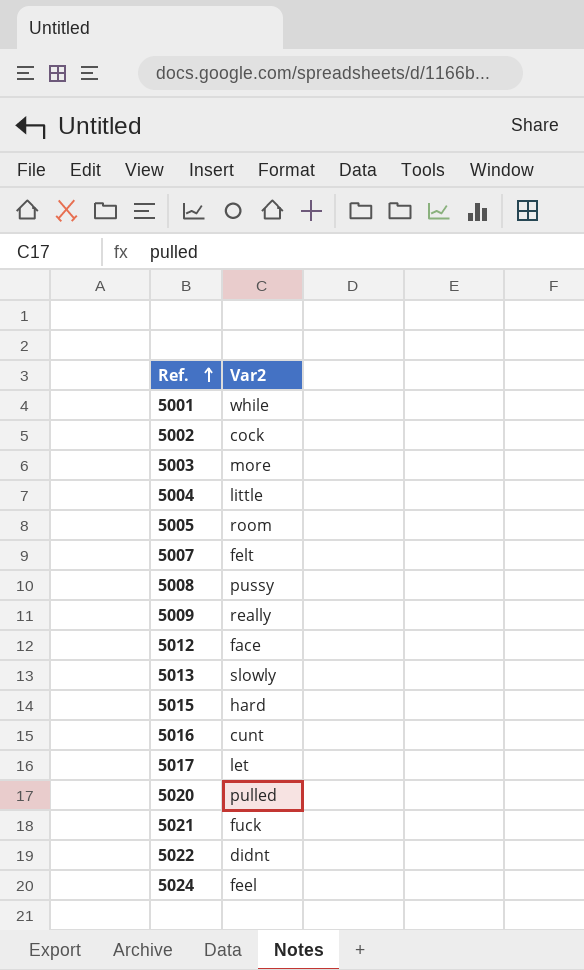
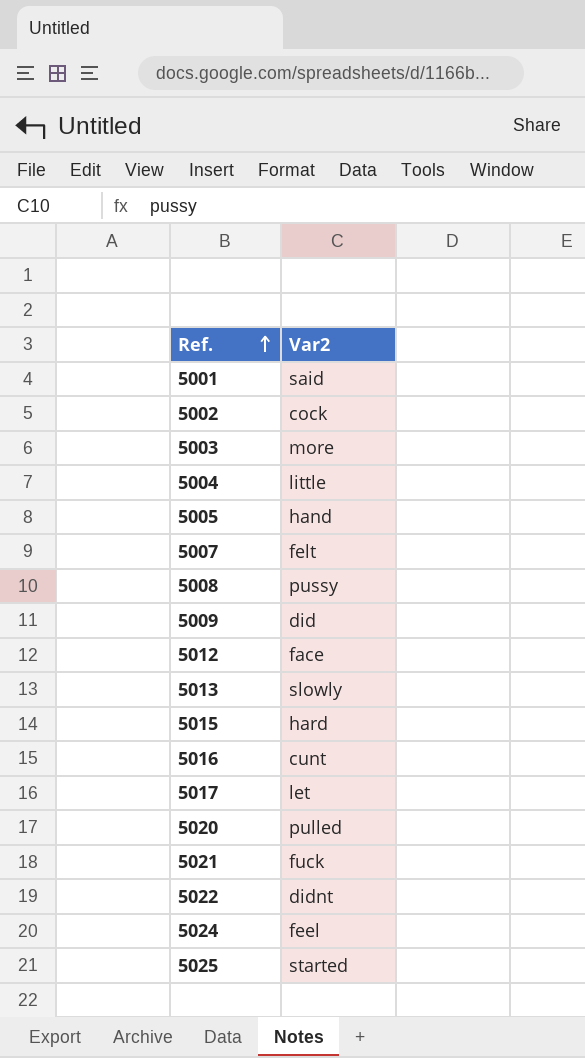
5001 | Var2: while -> said
5005 | Var2: room -> hand
5009 | Var2: really -> did
row 5025: none -> started

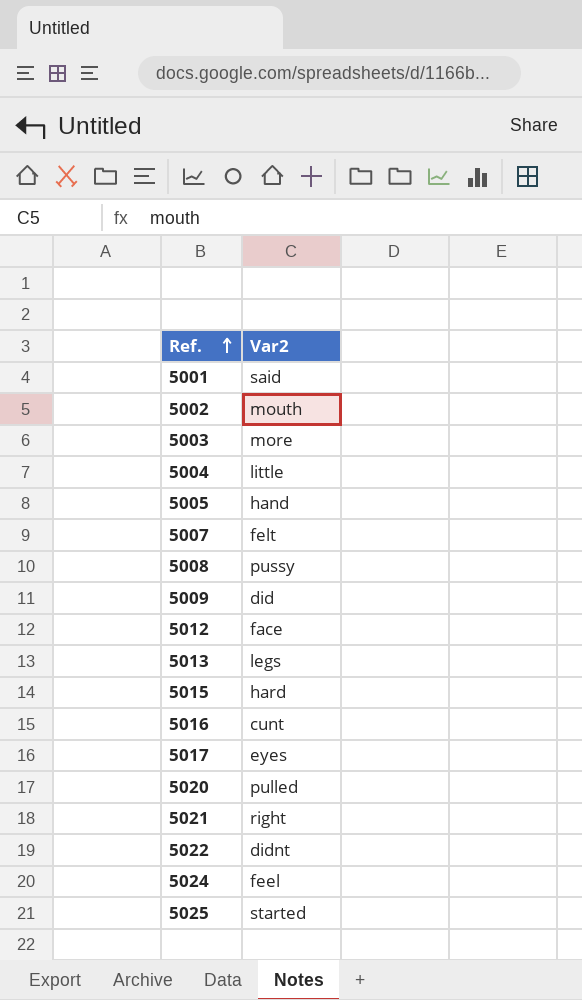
5002 | Var2: cock -> mouth
5013 | Var2: slowly -> legs
5017 | Var2: let -> eyes
5021 | Var2: fuck -> right

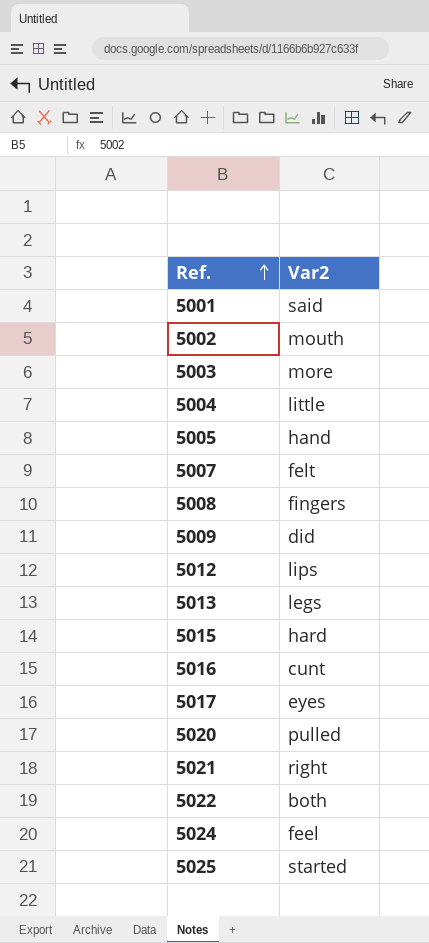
5008 | Var2: pussy -> fingers
5012 | Var2: face -> lips
5022 | Var2: didnt -> both

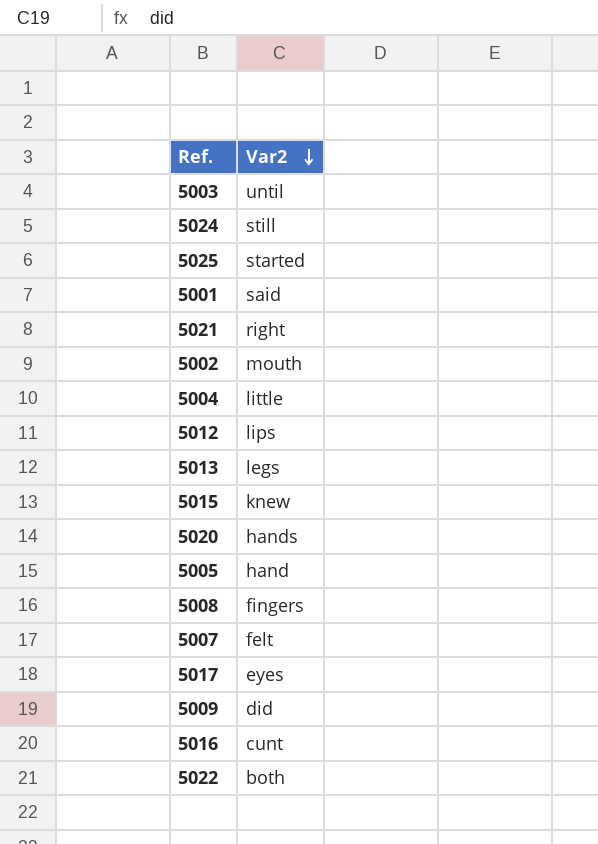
row order: Ref. ascending -> Var2 descending
5003 | Var2: more -> until
5024 | Var2: feel -> still
5015 | Var2: hard -> knew
5020 | Var2: pulled -> hands

